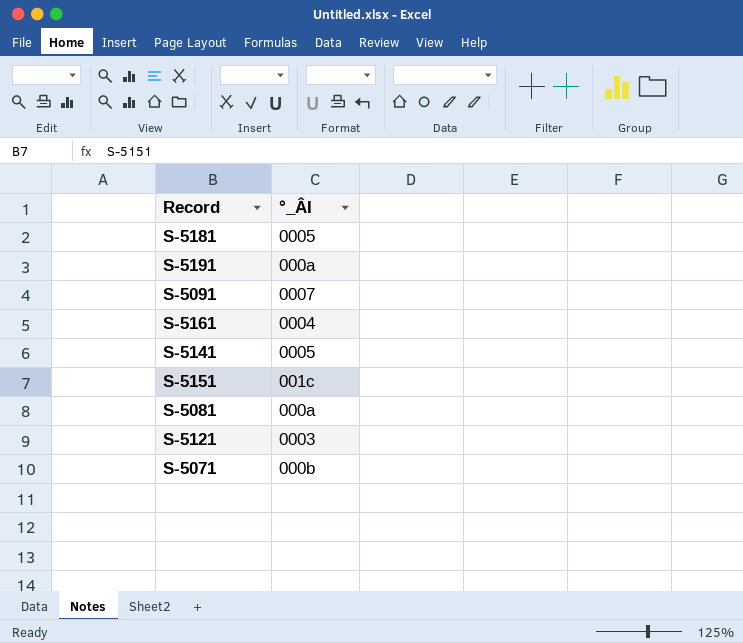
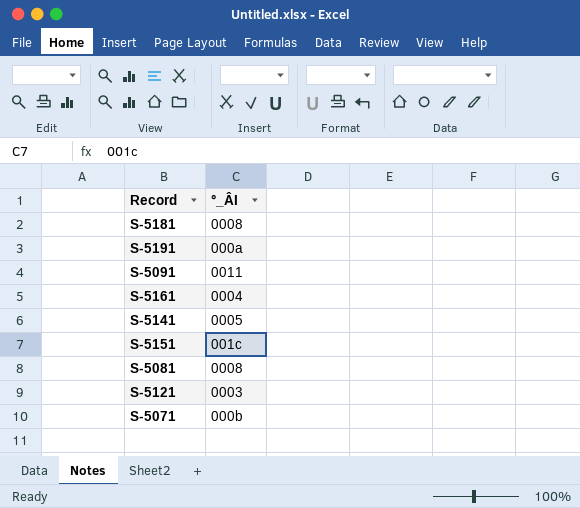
S-5181 | °_ÂI: 0005 -> 0008
S-5091 | °_ÂI: 0007 -> 0011
S-5081 | °_ÂI: 000a -> 0008

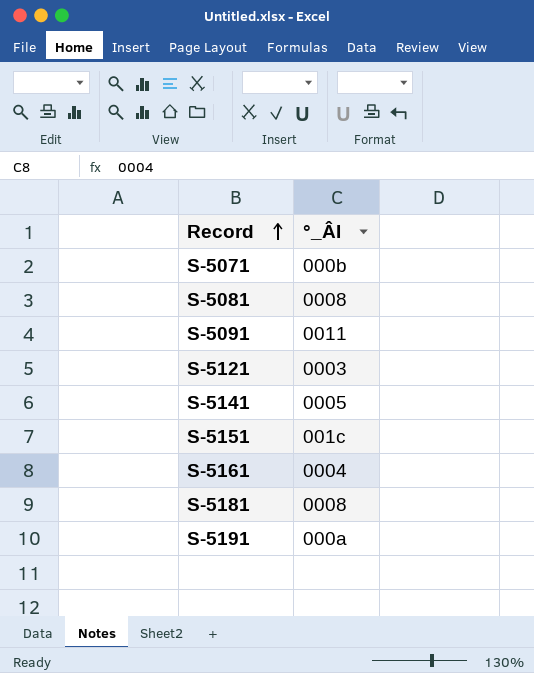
row order: none -> Record ascending

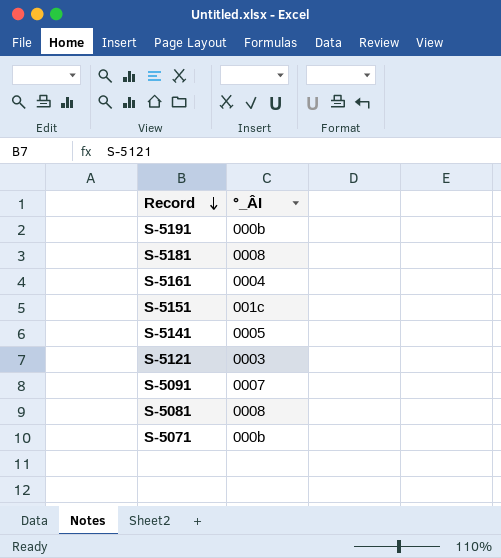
row order: Record ascending -> Record descending
S-5191 | °_ÂI: 000a -> 000b
S-5091 | °_ÂI: 0011 -> 0007

